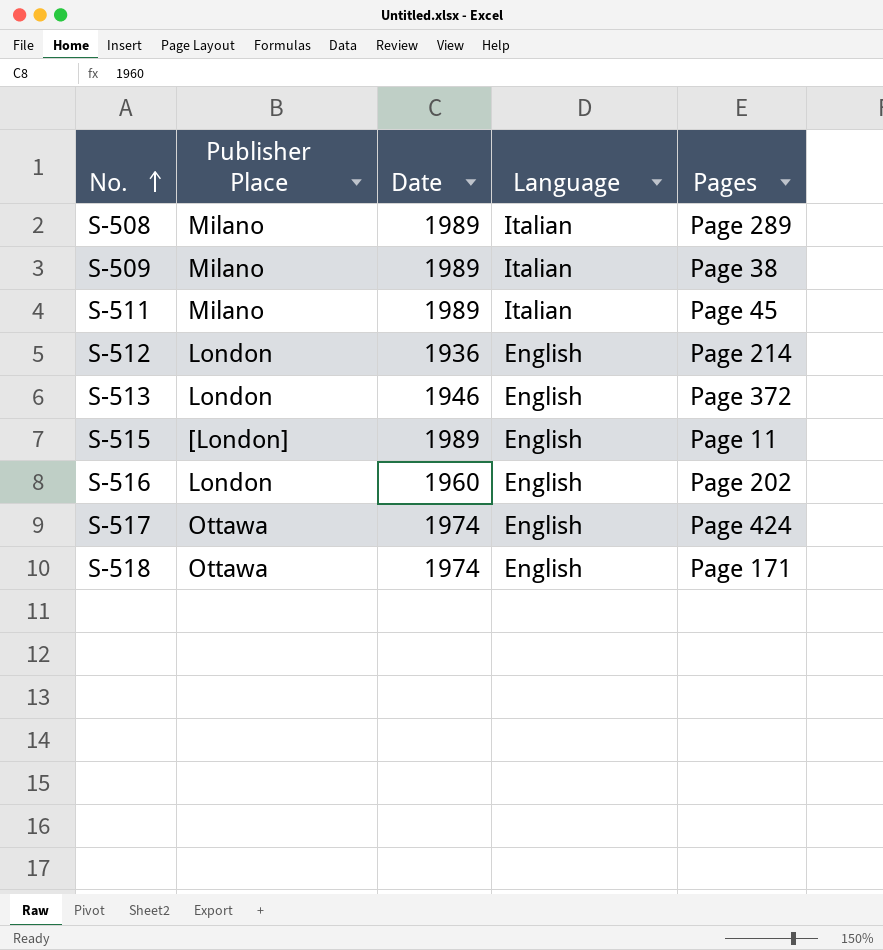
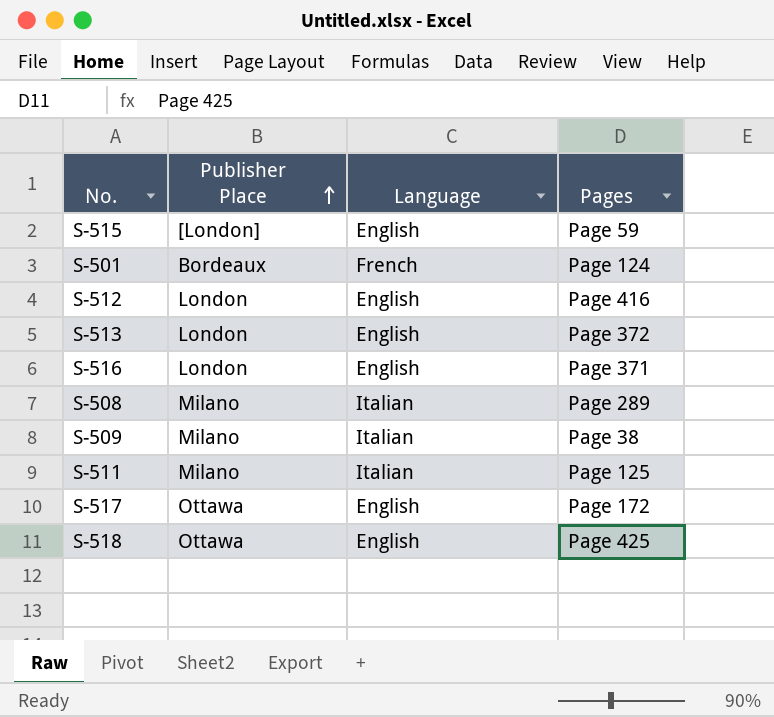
row order: No. ascending -> Publisher Place ascending
column Date | position: 3 -> none
S-515 | Pages: Page 11 -> Page 59
row S-501: none -> Bordeaux | French | Page 124
S-512 | Pages: Page 214 -> Page 416
S-516 | Pages: Page 202 -> Page 371
S-511 | Pages: Page 45 -> Page 125
S-517 | Pages: Page 424 -> Page 172
S-518 | Pages: Page 171 -> Page 425

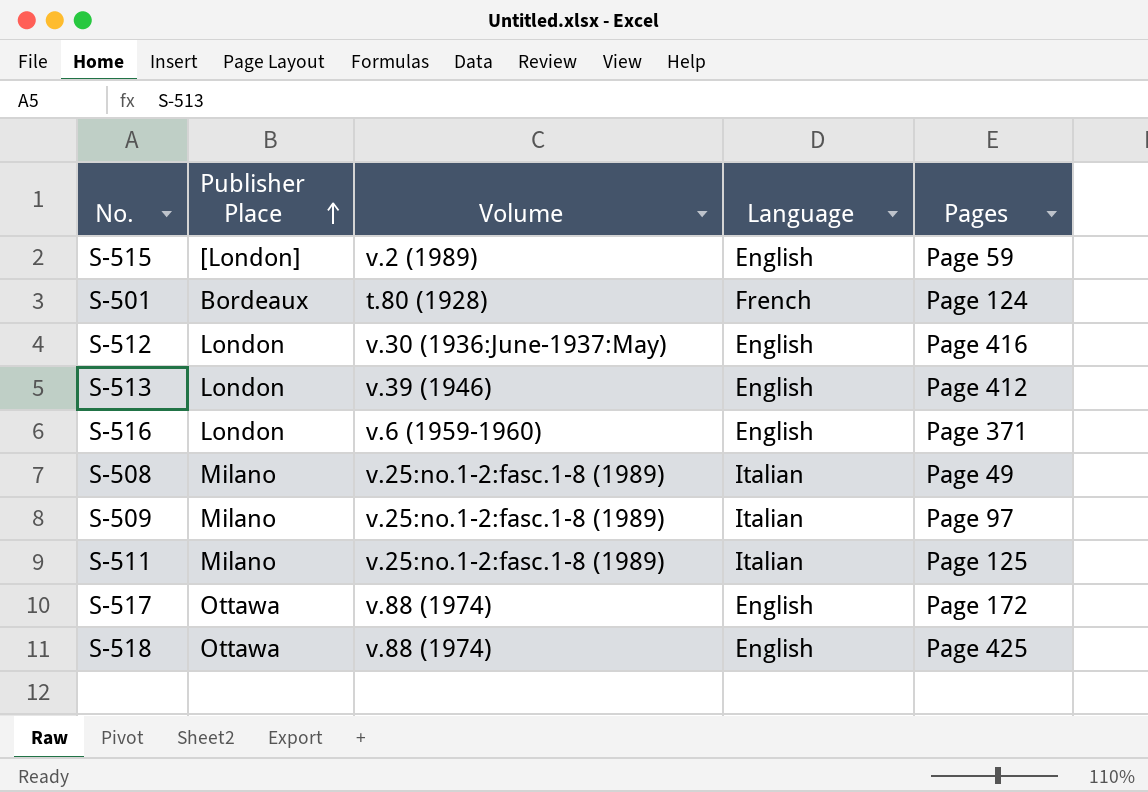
column Volume | position: none -> 3
S-513 | Pages: Page 372 -> Page 412
S-508 | Pages: Page 289 -> Page 49
S-509 | Pages: Page 38 -> Page 97

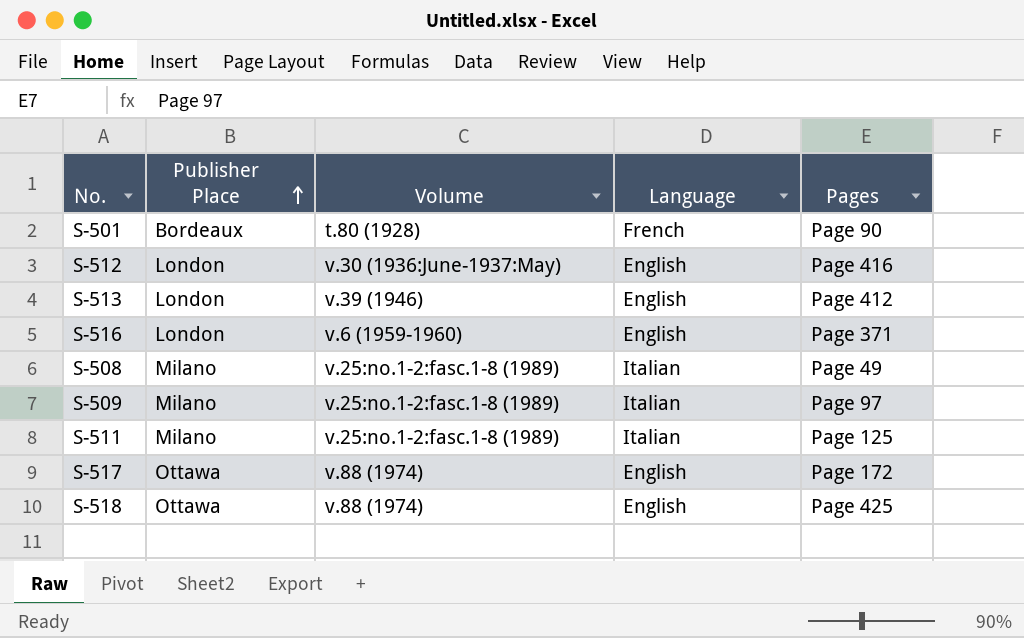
row S-515: [London] | v.2 (1989) | English | Page 59 -> none
S-501 | Pages: Page 124 -> Page 90

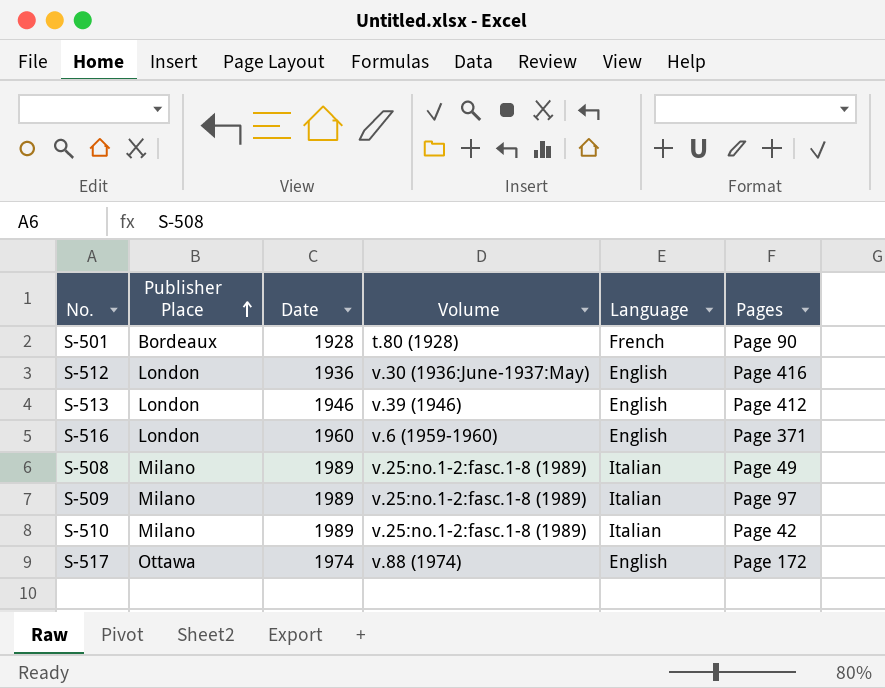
column Date | position: none -> 3
row S-511: Milano | v.25:no.1-2:fasc.1-8 (1989) | Italian | Page 125 -> none
row S-518: Ottawa | v.88 (1974) | English | Page 425 -> none
row S-510: none -> Milano | 1989 | v.25:no.1-2:fasc.1-8 (1989) | Italian | Page 42

